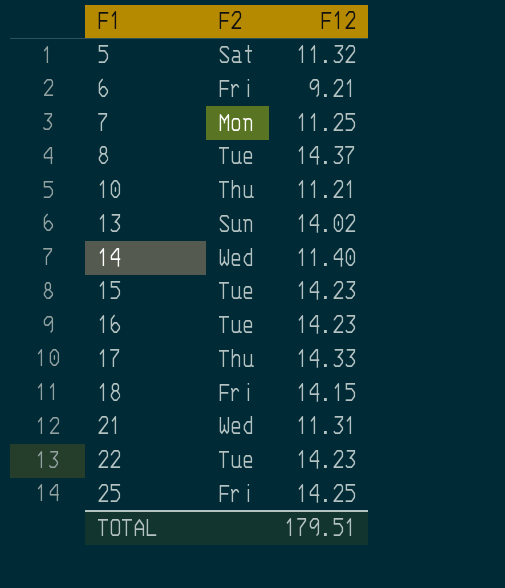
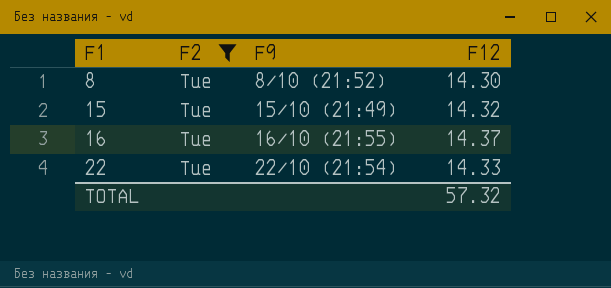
filter: none -> F2 = Tue
column F9 | position: none -> 3
8 | F12: 14.37 -> 14.30
15 | F12: 14.23 -> 14.32
16 | F12: 14.23 -> 14.37
22 | F12: 14.23 -> 14.33
TOTAL | F12: 179.51 -> 57.32

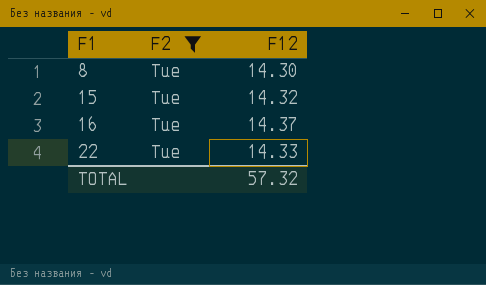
column F9 | position: 3 -> none

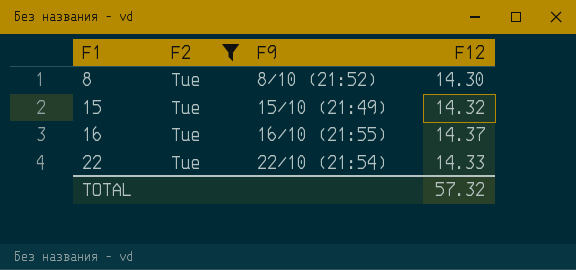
column F9 | position: none -> 3

